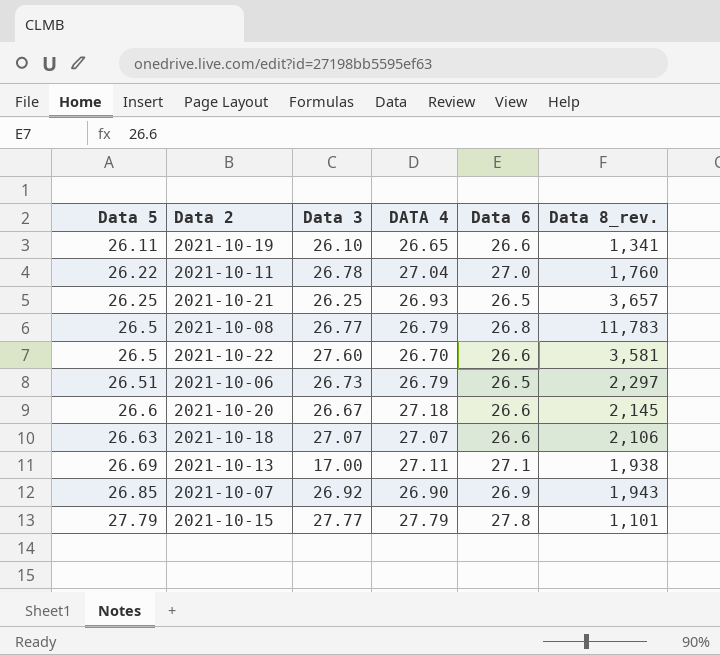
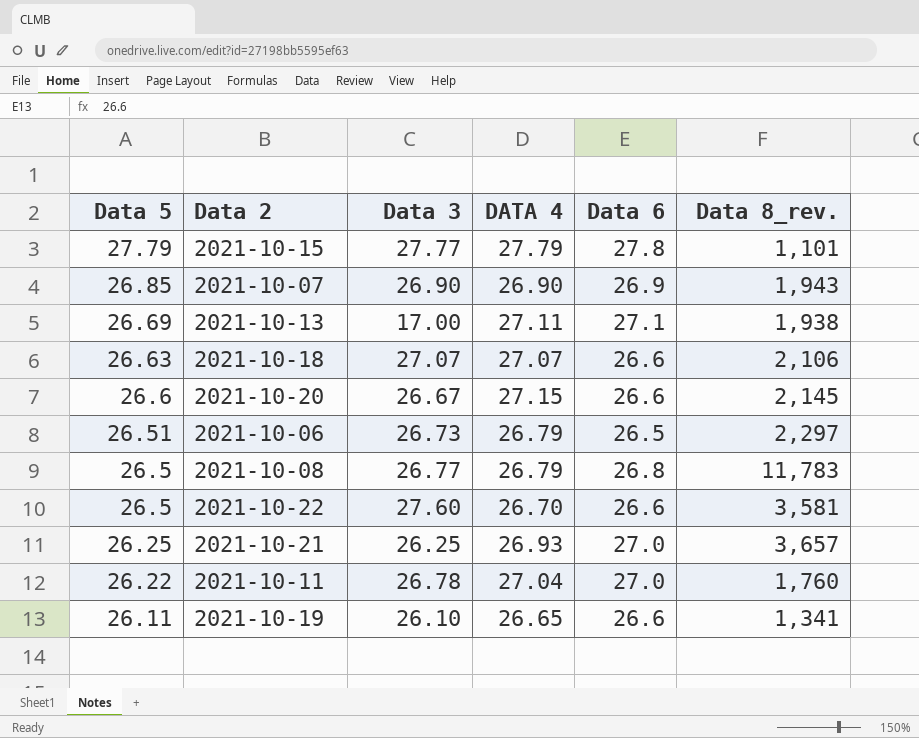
row order: Data 5 ascending -> Data 5 descending
2021-10-07 | Data 3: 26.92 -> 26.90
2021-10-20 | DATA 4: 27.18 -> 27.15
2021-10-21 | Data 6: 26.5 -> 27.0

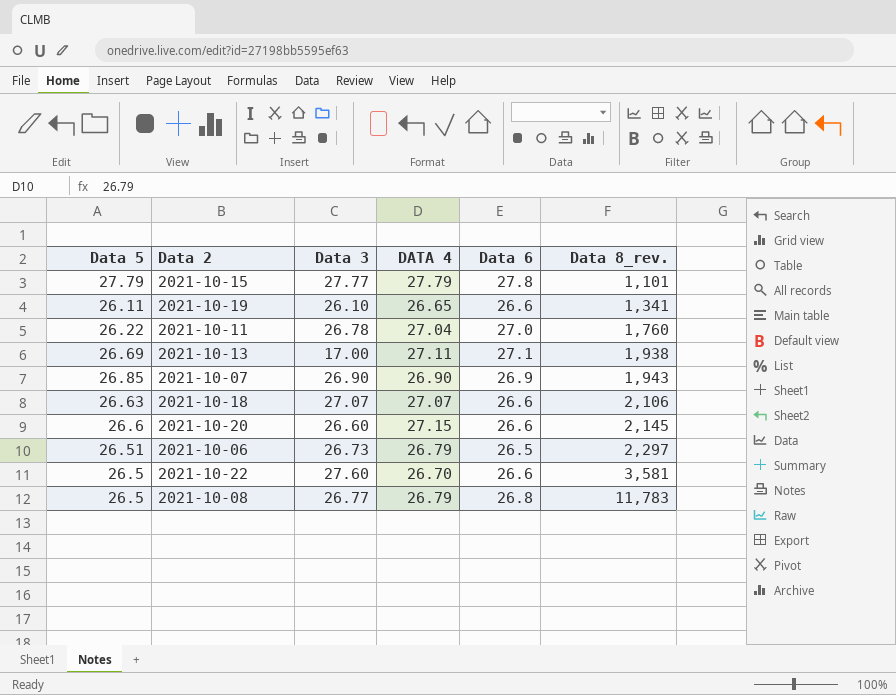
row order: Data 5 descending -> Data 8_rev. ascending
row 2021-10-21: 26.25 | 26.25 | 26.93 | 27.0 | 3,657 -> none
2021-10-20 | Data 3: 26.67 -> 26.60

